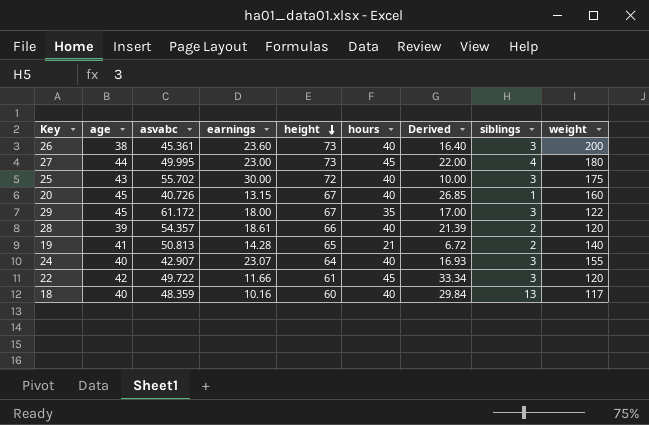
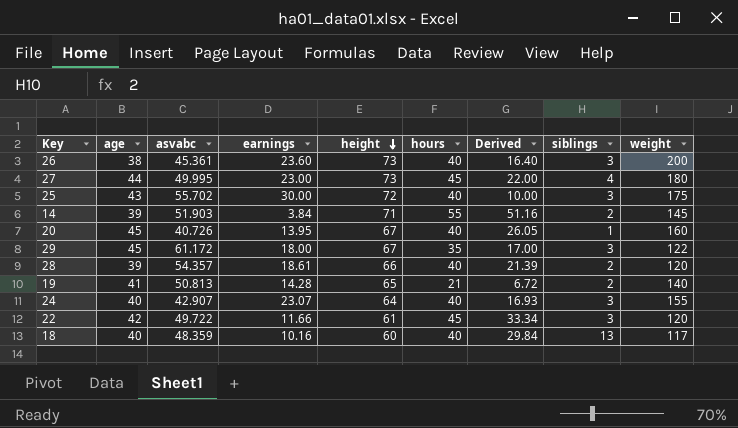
row 14: none -> 39 | 51.903 | 3.84 | 71 | 55 | 51.16 | 2 | 145
20 | earnings: 13.15 -> 13.95
20 | Derived: 26.85 -> 26.05

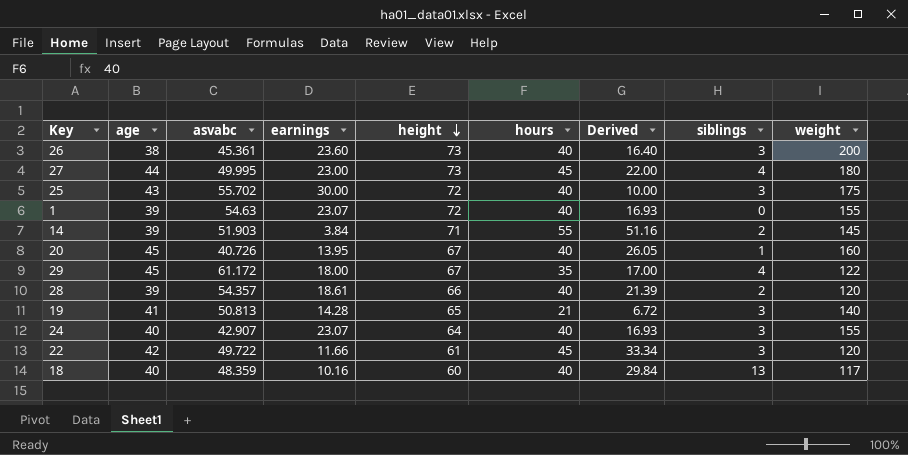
row 1: none -> 39 | 54.63 | 23.07 | 72 | 40 | 16.93 | 0 | 155
29 | siblings: 3 -> 4
19 | siblings: 2 -> 3

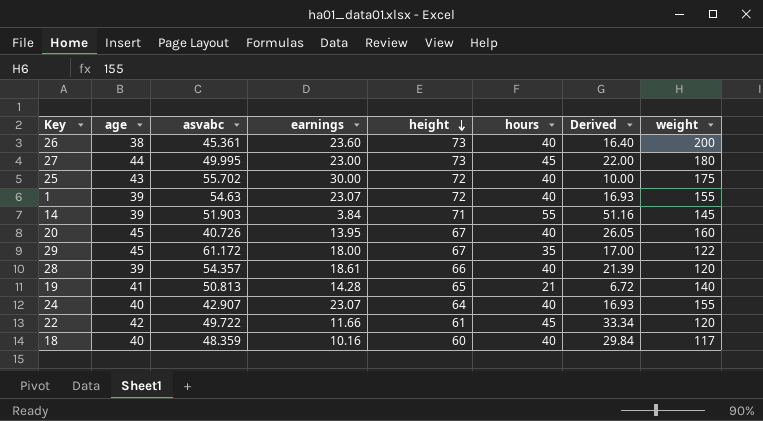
column siblings | position: 8 -> none

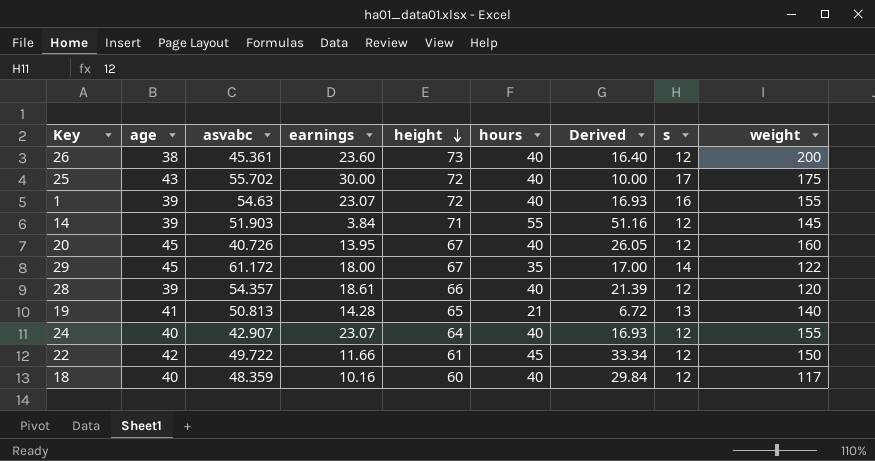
column s | position: none -> 8
row 27: 44 | 49.995 | 23.00 | 73 | 45 | 22.00 | 180 -> none
22 | weight: 120 -> 150

